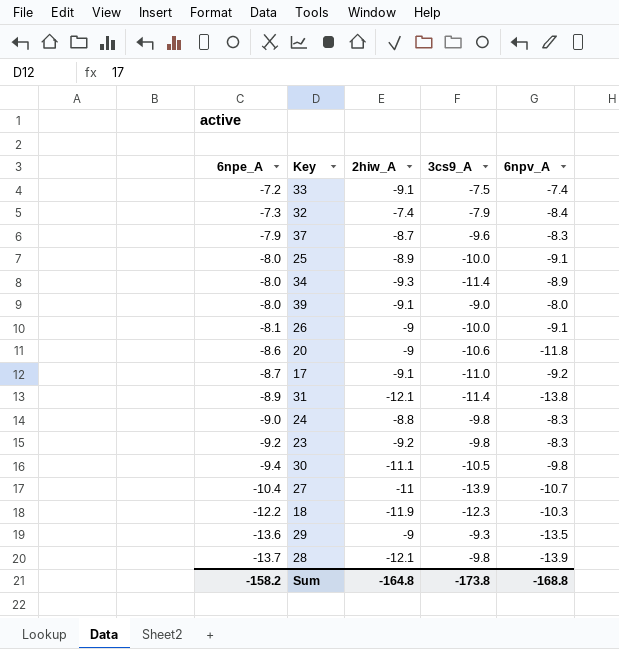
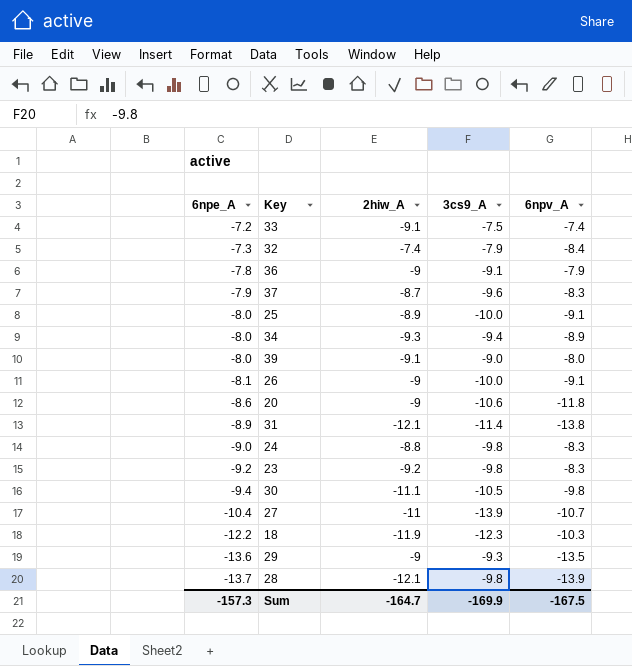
row 17: -8.7 | -9.1 | -11.0 | -9.2 -> none
row 36: none -> -7.8 | -9 | -9.1 | -7.9
34 | 3cs9_A: -11.4 -> -9.4
Sum | 6npe_A: -158.2 -> -157.3
Sum | 2hiw_A: -164.8 -> -164.7
Sum | 3cs9_A: -173.8 -> -169.9
Sum | 6npv_A: -168.8 -> -167.5

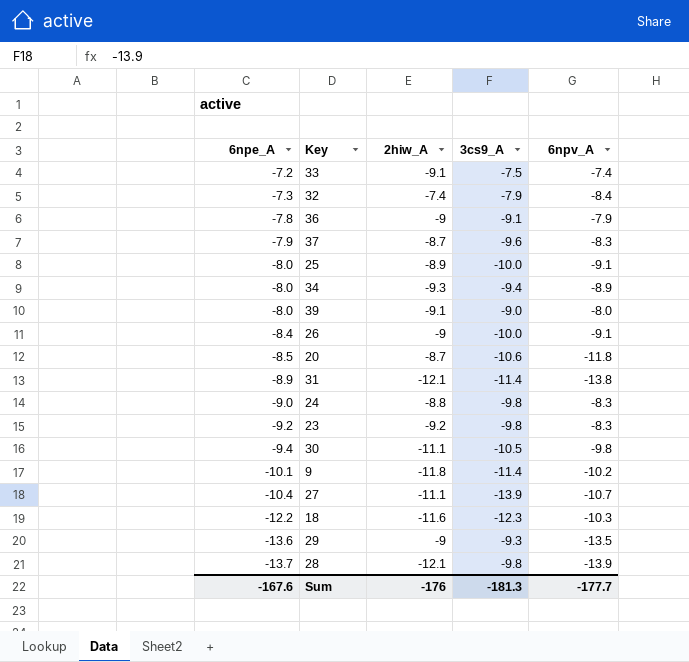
26 | 6npe_A: -8.1 -> -8.4
20 | 6npe_A: -8.6 -> -8.5
20 | 2hiw_A: -9 -> -8.7
row 9: none -> -10.1 | -11.8 | -11.4 | -10.2
27 | 2hiw_A: -11 -> -11.1
18 | 2hiw_A: -11.9 -> -11.6
Sum | 6npe_A: -157.3 -> -167.6
Sum | 2hiw_A: -164.7 -> -176
Sum | 3cs9_A: -169.9 -> -181.3
Sum | 6npv_A: -167.5 -> -177.7

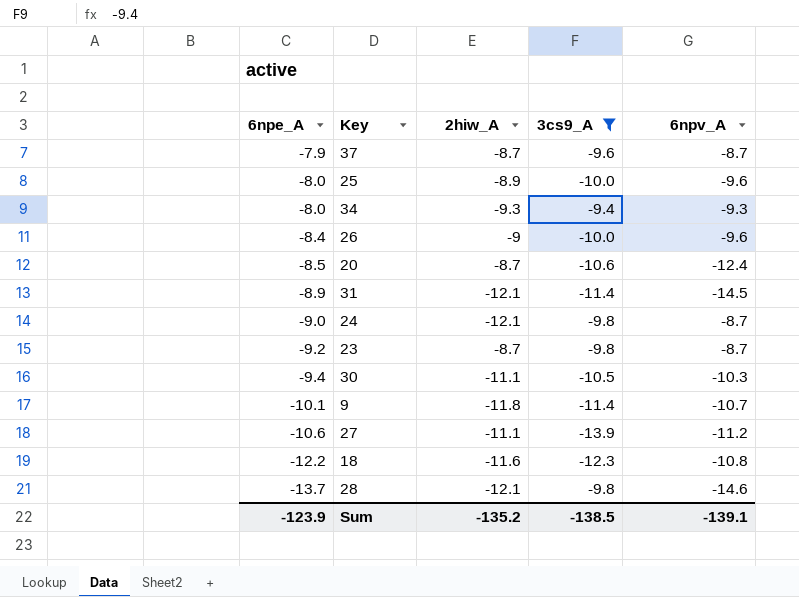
filter: none -> 3cs9_A <= -9.4
37 | 6npv_A: -8.3 -> -8.7
25 | 6npv_A: -9.1 -> -9.6
34 | 6npv_A: -8.9 -> -9.3
26 | 6npv_A: -9.1 -> -9.6
20 | 6npv_A: -11.8 -> -12.4
31 | 6npv_A: -13.8 -> -14.5
24 | 2hiw_A: -8.8 -> -12.1
24 | 6npv_A: -8.3 -> -8.7
23 | 2hiw_A: -9.2 -> -8.7
23 | 6npv_A: -8.3 -> -8.7
30 | 6npv_A: -9.8 -> -10.3
9 | 6npv_A: -10.2 -> -10.7
27 | 6npe_A: -10.4 -> -10.6
27 | 6npv_A: -10.7 -> -11.2
18 | 6npv_A: -10.3 -> -10.8
28 | 6npv_A: -13.9 -> -14.6
Sum | 6npe_A: -167.6 -> -123.9
Sum | 2hiw_A: -176 -> -135.2
Sum | 3cs9_A: -181.3 -> -138.5
Sum | 6npv_A: -177.7 -> -139.1

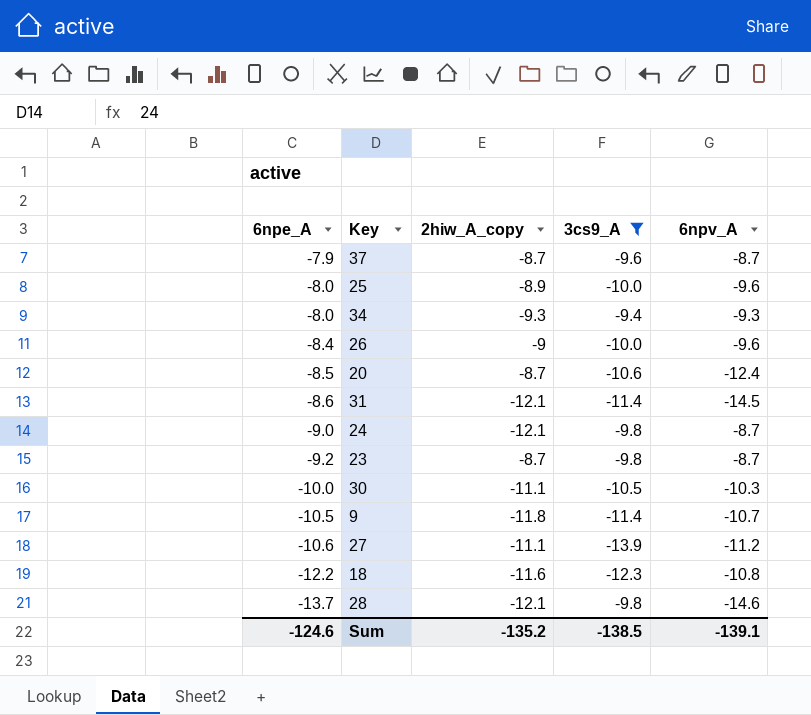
column name: 2hiw_A -> 2hiw_A_copy
31 | 6npe_A: -8.9 -> -8.6
30 | 6npe_A: -9.4 -> -10.0
9 | 6npe_A: -10.1 -> -10.5
Sum | 6npe_A: -123.9 -> -124.6

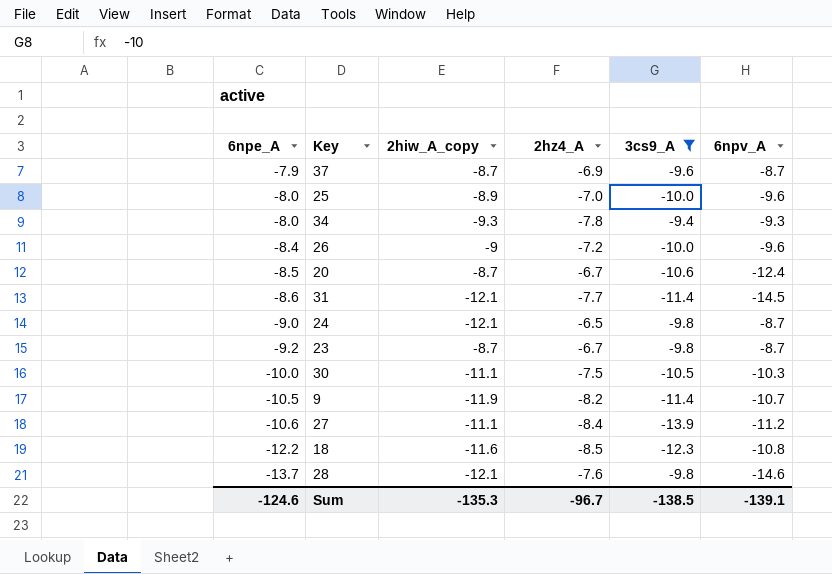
column 2hz4_A | position: none -> 4
9 | 2hiw_A_copy: -11.8 -> -11.9
Sum | 2hiw_A_copy: -135.2 -> -135.3

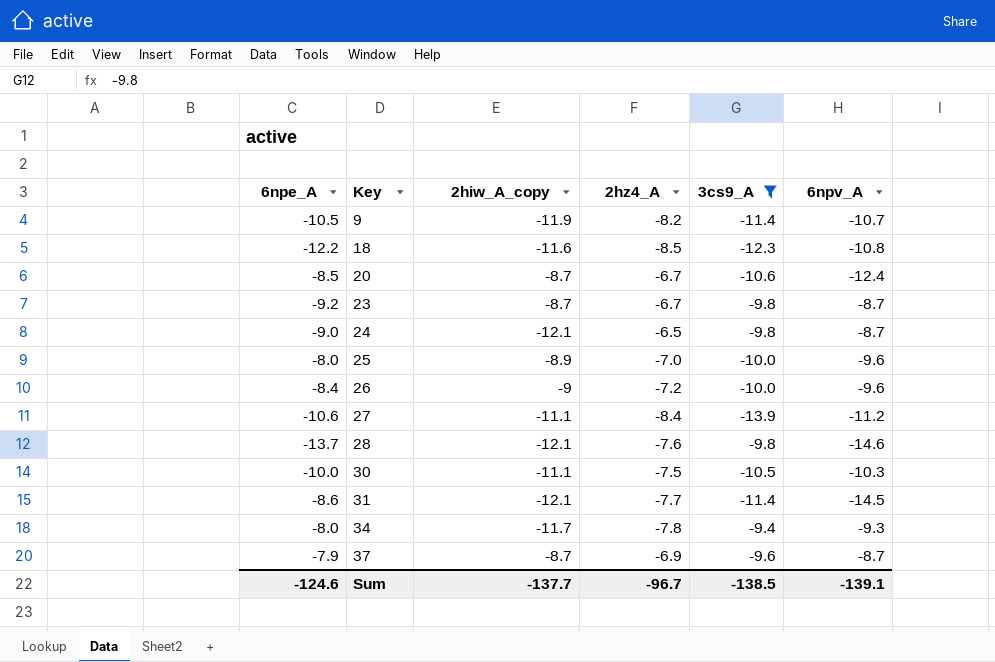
row order: 6npe_A descending -> Key ascending
34 | 2hiw_A_copy: -9.3 -> -11.7
Sum | 2hiw_A_copy: -135.3 -> -137.7

